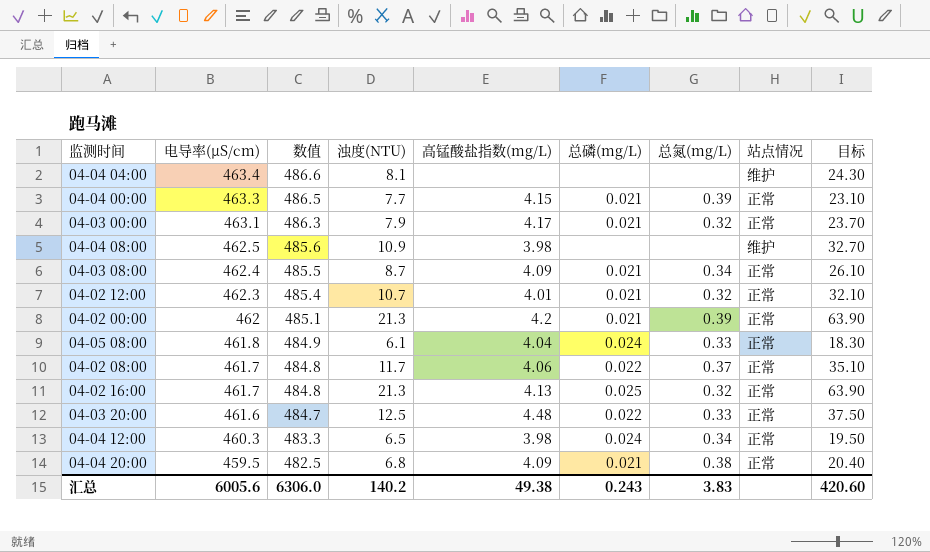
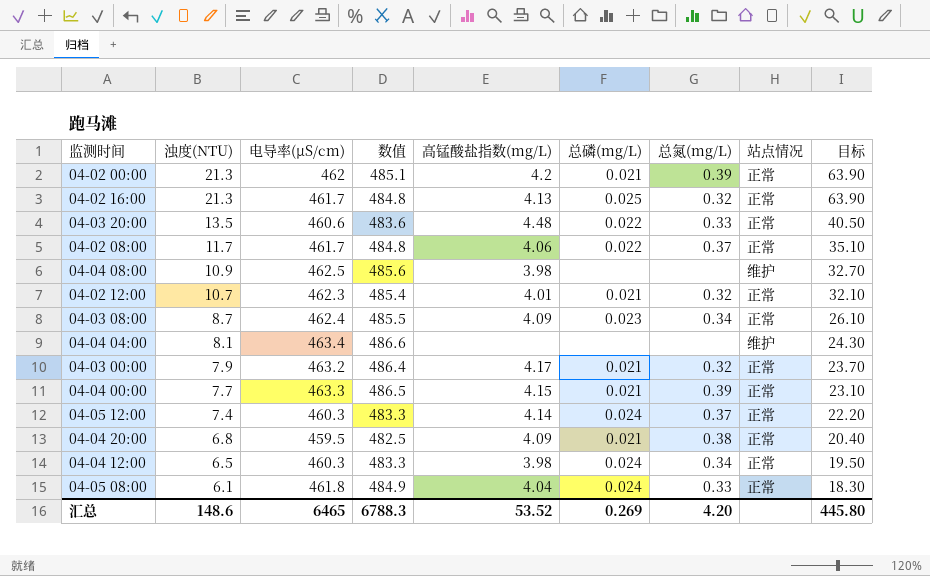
row order: 电导率(μS/cm) descending -> 浊度(NTU) descending
column 浊度(NTU) | position: 4 -> 2
04-03 20:00 | 浊度(NTU): 12.5 -> 13.5
04-03 20:00 | 电导率(μS/cm): 461.6 -> 460.6
04-03 20:00 | 数值: 484.7 -> 483.6
04-03 20:00 | 目标: 37.50 -> 40.50
04-03 08:00 | 总磷(mg/L): 0.021 -> 0.023
04-03 00:00 | 电导率(μS/cm): 463.1 -> 463.2
04-03 00:00 | 数值: 486.3 -> 486.4
row 04-05 12:00: none -> 7.4 | 460.3 | 483.3 | 4.14 | 0.024 | 0.37 | 正常 | 22.20
汇总 | 浊度(NTU): 140.2 -> 148.6
汇总 | 电导率(μS/cm): 6005.6 -> 6465
汇总 | 数值: 6306.0 -> 6788.3
汇总 | 高锰酸盐指数(mg/L): 49.38 -> 53.52
汇总 | 总磷(mg/L): 0.243 -> 0.269
汇总 | 总氮(mg/L): 3.83 -> 4.20
汇总 | 目标: 420.60 -> 445.80

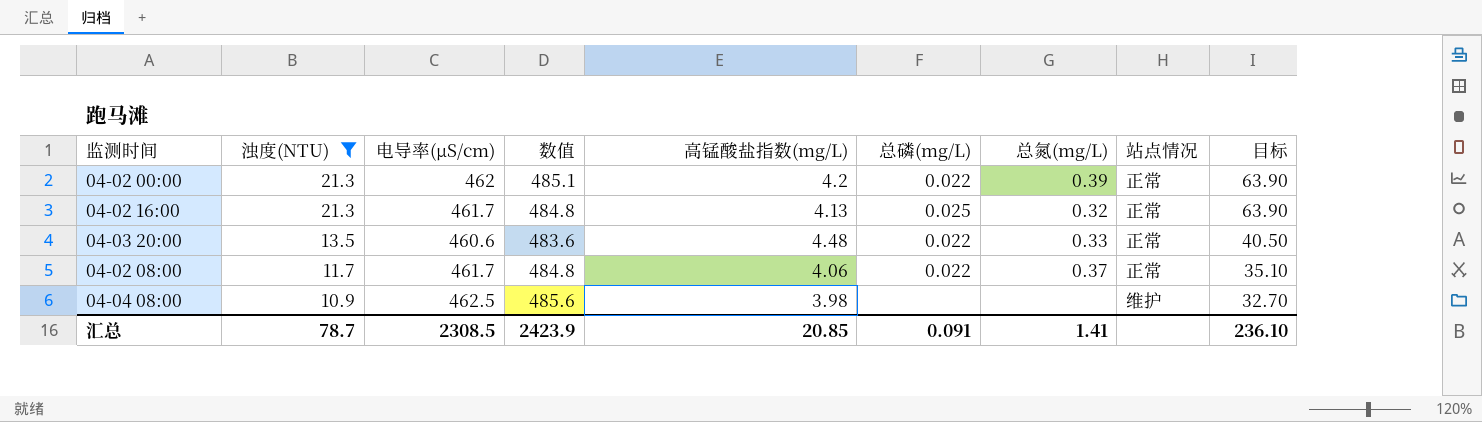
filter: none -> 浊度(NTU) >= 10.9
04-02 00:00 | 总磷(mg/L): 0.021 -> 0.022
汇总 | 浊度(NTU): 148.6 -> 78.7
汇总 | 电导率(μS/cm): 6465 -> 2308.5
汇总 | 数值: 6788.3 -> 2423.9
汇总 | 高锰酸盐指数(mg/L): 53.52 -> 20.85
汇总 | 总磷(mg/L): 0.269 -> 0.091
汇总 | 总氮(mg/L): 4.20 -> 1.41
汇总 | 目标: 445.80 -> 236.10

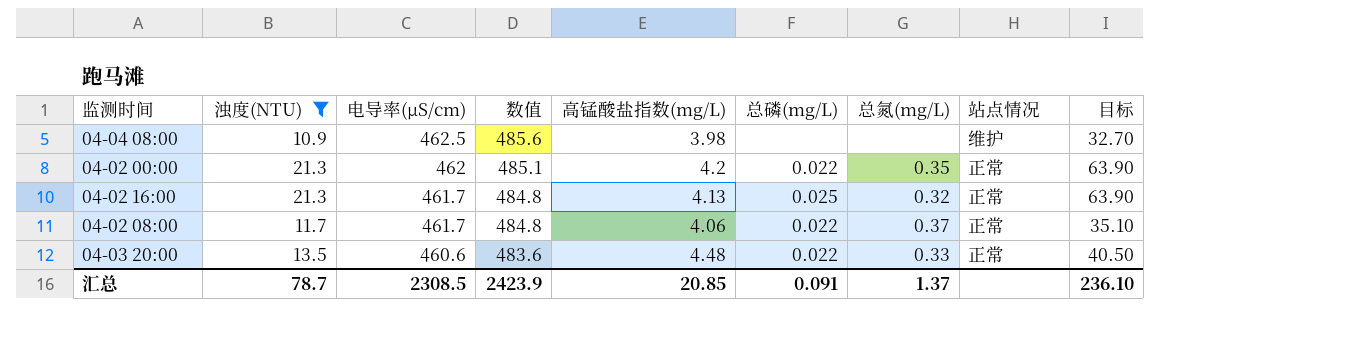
row order: 浊度(NTU) descending -> 电导率(μS/cm) descending
04-02 00:00 | 总氮(mg/L): 0.39 -> 0.35
汇总 | 总氮(mg/L): 1.41 -> 1.37

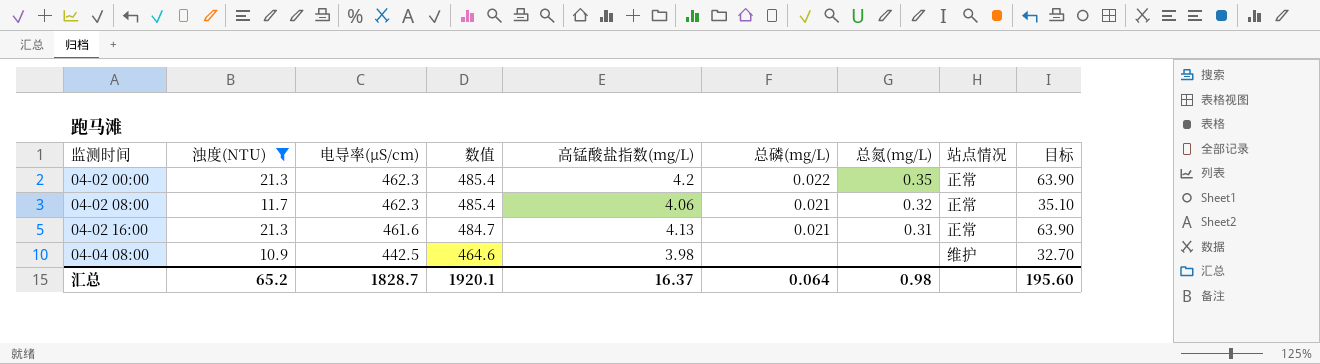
row order: 电导率(μS/cm) descending -> 监测时间 ascending
row 04-03 20:00: 13.5 | 460.6 | 483.6 | 4.48 | 0.022 | 0.33 | 正常 | 40.50 -> none
04-02 00:00 | 电导率(μS/cm): 462 -> 462.3
04-02 00:00 | 数值: 485.1 -> 485.4
04-02 08:00 | 电导率(μS/cm): 461.7 -> 462.3
04-02 08:00 | 数值: 484.8 -> 485.4
04-02 08:00 | 总磷(mg/L): 0.022 -> 0.021
04-02 08:00 | 总氮(mg/L): 0.37 -> 0.32
04-02 16:00 | 电导率(μS/cm): 461.7 -> 461.6
04-02 16:00 | 数值: 484.8 -> 484.7
04-02 16:00 | 总磷(mg/L): 0.025 -> 0.021
04-02 16:00 | 总氮(mg/L): 0.32 -> 0.31
04-04 08:00 | 电导率(μS/cm): 462.5 -> 442.5
04-04 08:00 | 数值: 485.6 -> 464.6
汇总 | 浊度(NTU): 78.7 -> 65.2
汇总 | 电导率(μS/cm): 2308.5 -> 1828.7
汇总 | 数值: 2423.9 -> 1920.1
汇总 | 高锰酸盐指数(mg/L): 20.85 -> 16.37
汇总 | 总磷(mg/L): 0.091 -> 0.064
汇总 | 总氮(mg/L): 1.37 -> 0.98
汇总 | 目标: 236.10 -> 195.60

